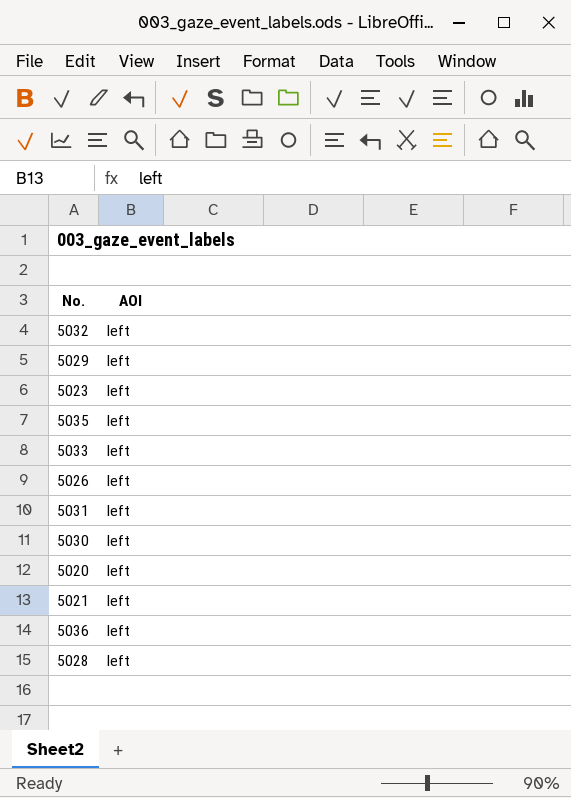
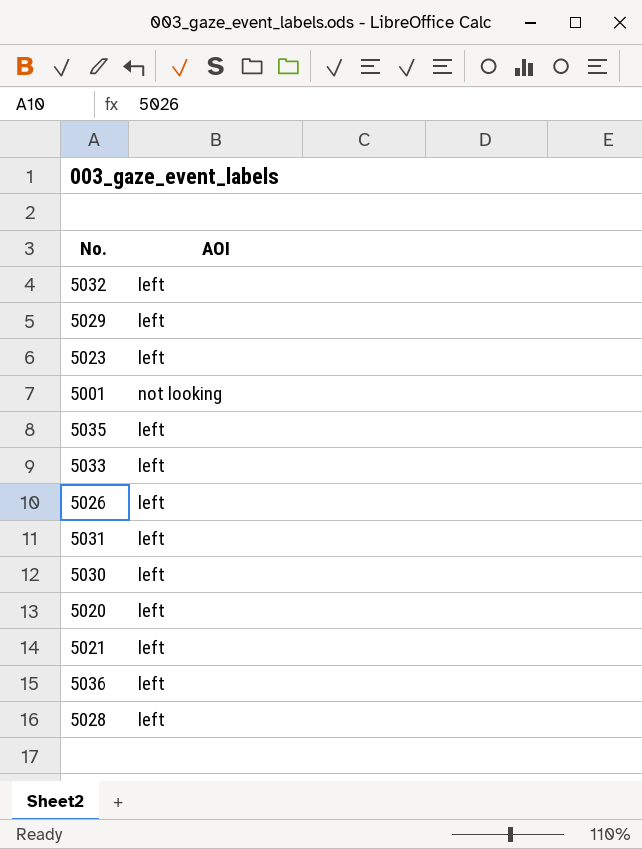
row 5001: none -> not looking

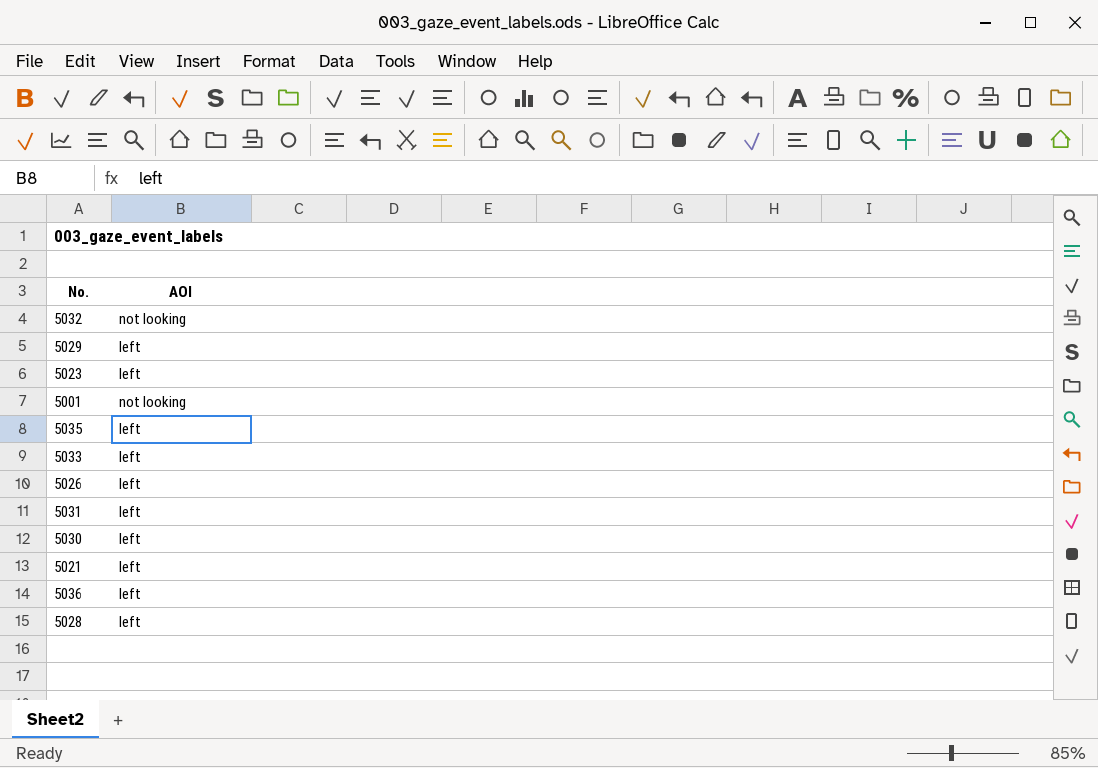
row 5020: left -> none
5032 | AOI: left -> not looking

